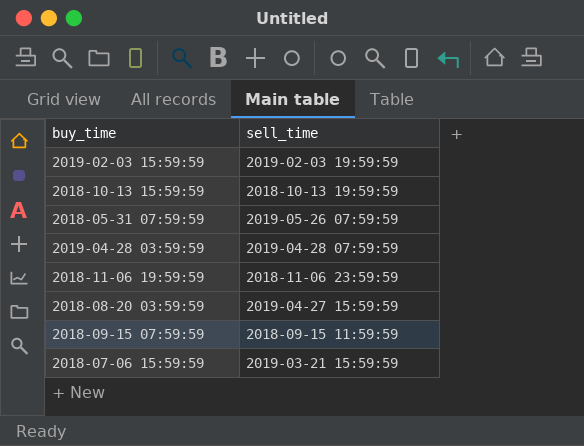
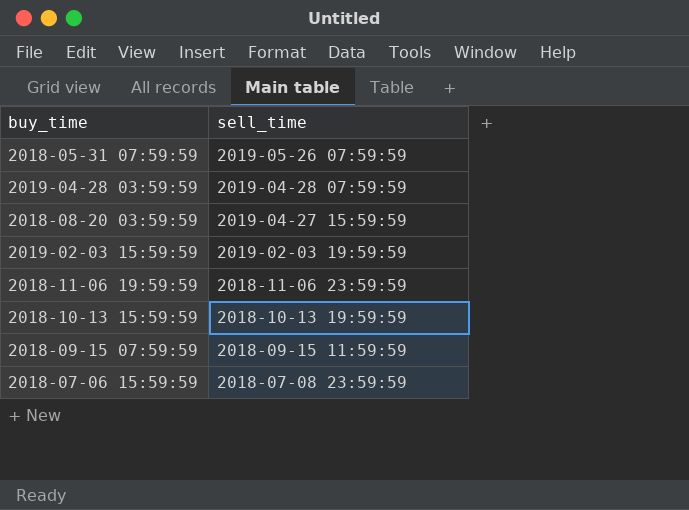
row order: none -> sell_time descending
2018-07-06 15:59:59 | sell_time: 2019-03-21 15:59:59 -> 2018-07-08 23:59:59

